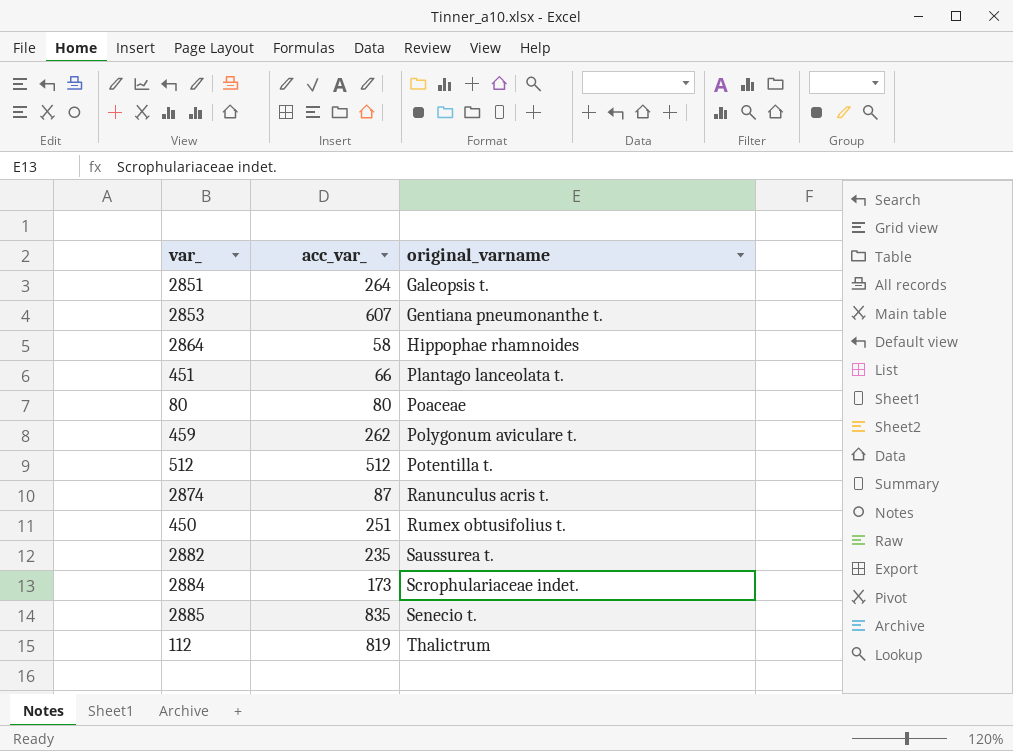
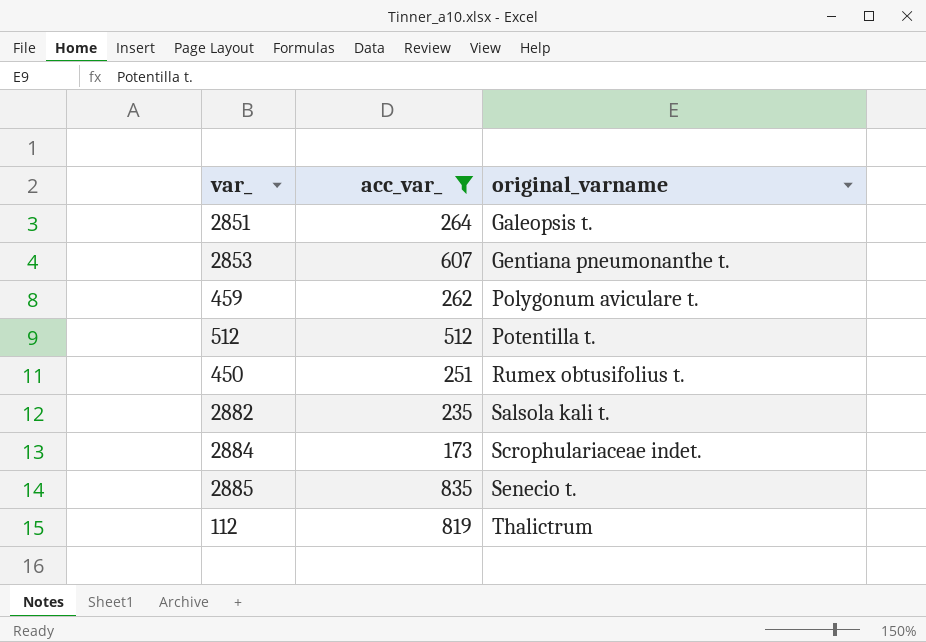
filter: none -> acc_var_ >= 173
2882 | original_varname: Saussurea t. -> Salsola kali t.

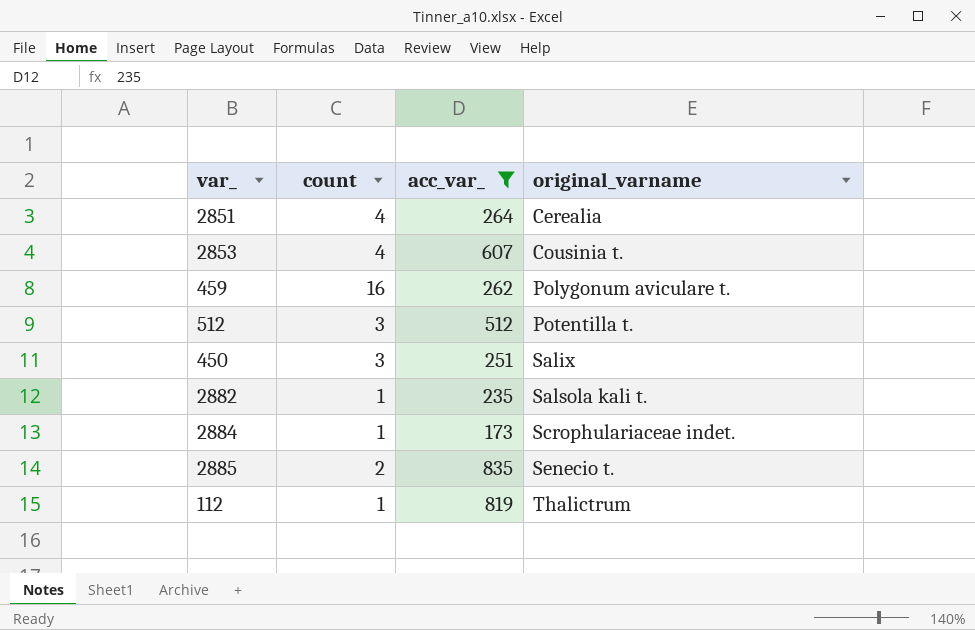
column count | position: none -> 2
2851 | original_varname: Galeopsis t. -> Cerealia
2853 | original_varname: Gentiana pneumonanthe t. -> Cousinia t.
450 | original_varname: Rumex obtusifolius t. -> Salix

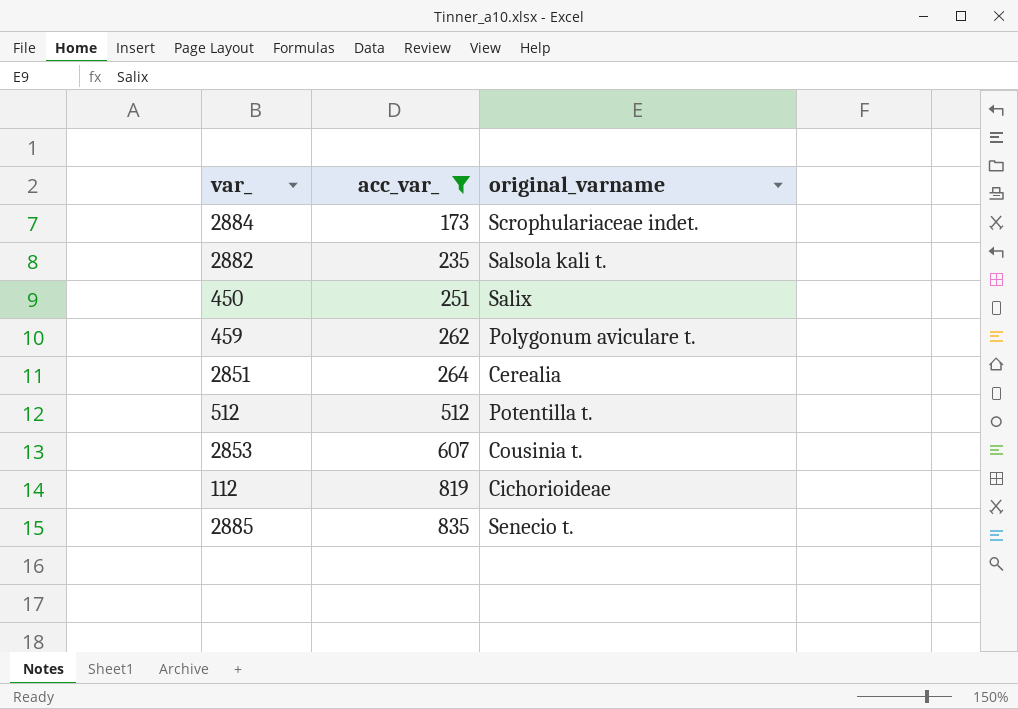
row order: original_varname ascending -> acc_var_ ascending
column count | position: 2 -> none
112 | original_varname: Thalictrum -> Cichorioideae

